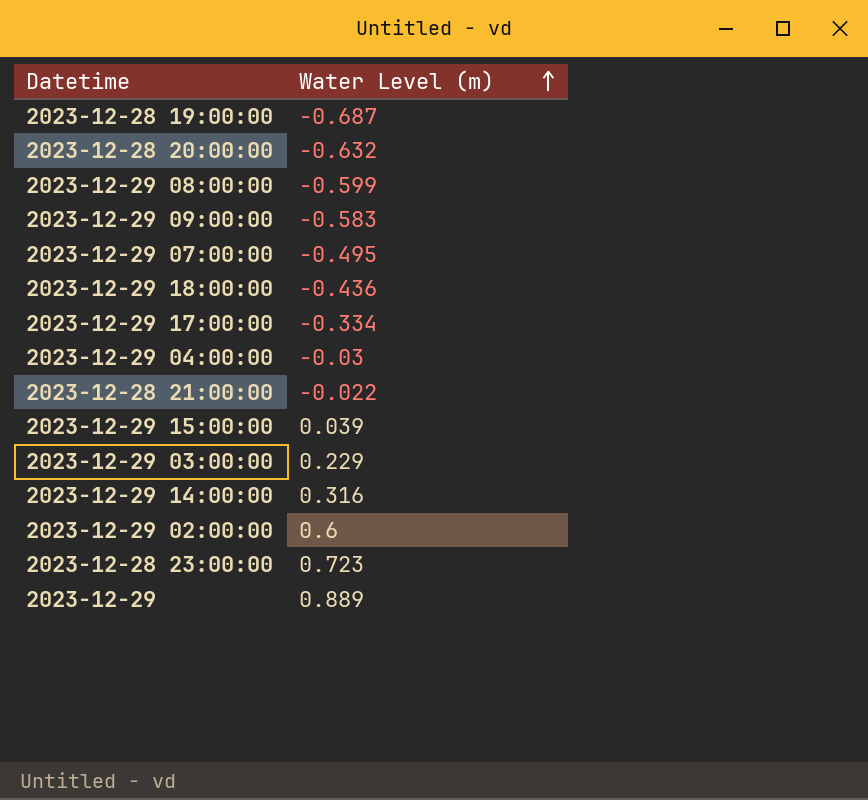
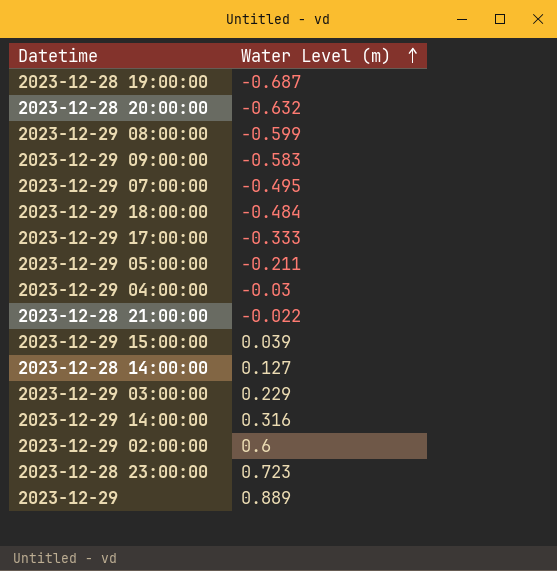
2023-12-29 18:00:00 | Water Level (m): -0.436 -> -0.484
2023-12-29 17:00:00 | Water Level (m): -0.334 -> -0.333
row 2023-12-29 05:00:00: none -> -0.211
row 2023-12-28 14:00:00: none -> 0.127

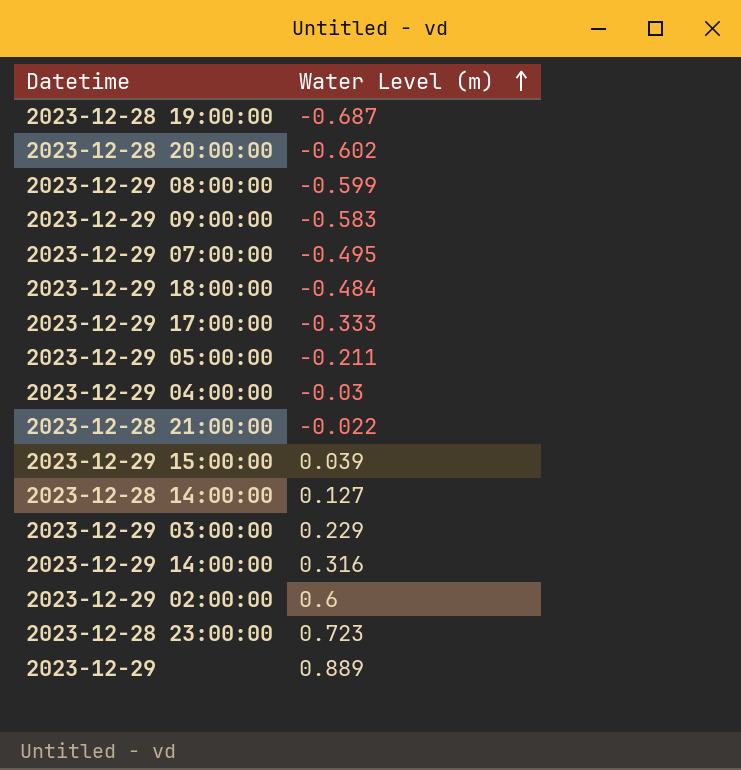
2023-12-28 20:00:00 | Water Level (m): -0.632 -> -0.602

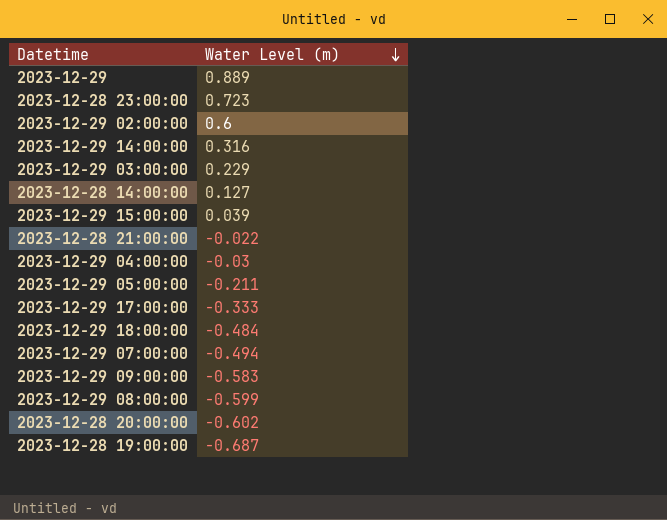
row order: Water Level (m) ascending -> Water Level (m) descending
2023-12-29 07:00:00 | Water Level (m): -0.495 -> -0.494

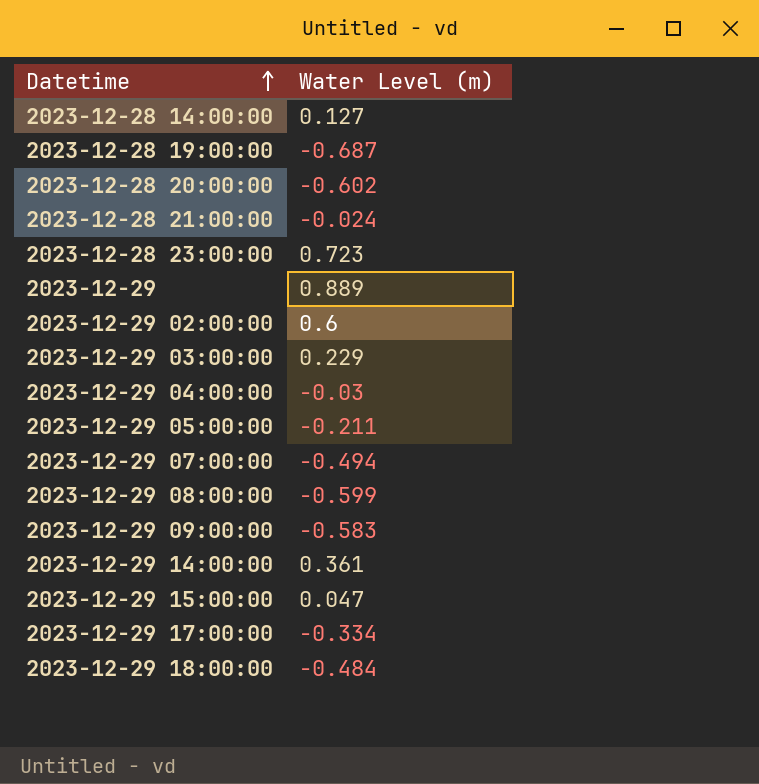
row order: Water Level (m) descending -> Datetime ascending
2023-12-28 21:00:00 | Water Level (m): -0.022 -> -0.024
2023-12-29 14:00:00 | Water Level (m): 0.316 -> 0.361
2023-12-29 15:00:00 | Water Level (m): 0.039 -> 0.047
2023-12-29 17:00:00 | Water Level (m): -0.333 -> -0.334

